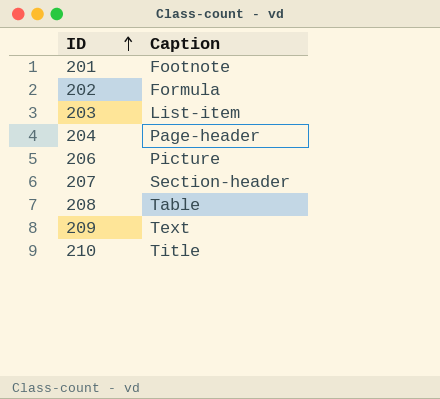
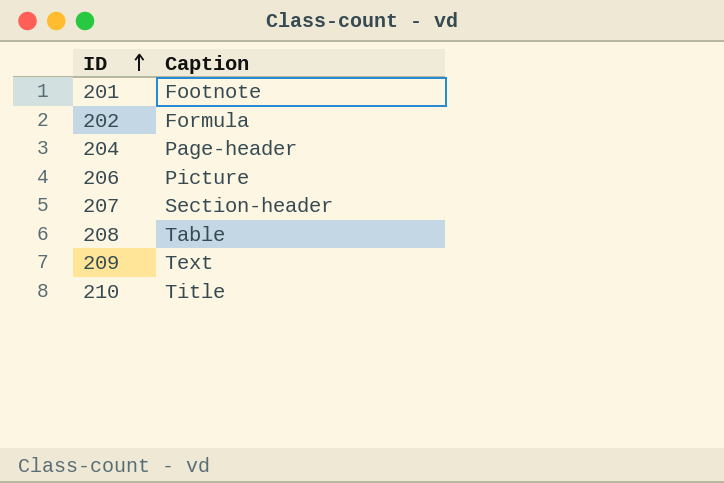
row 203: List-item -> none

